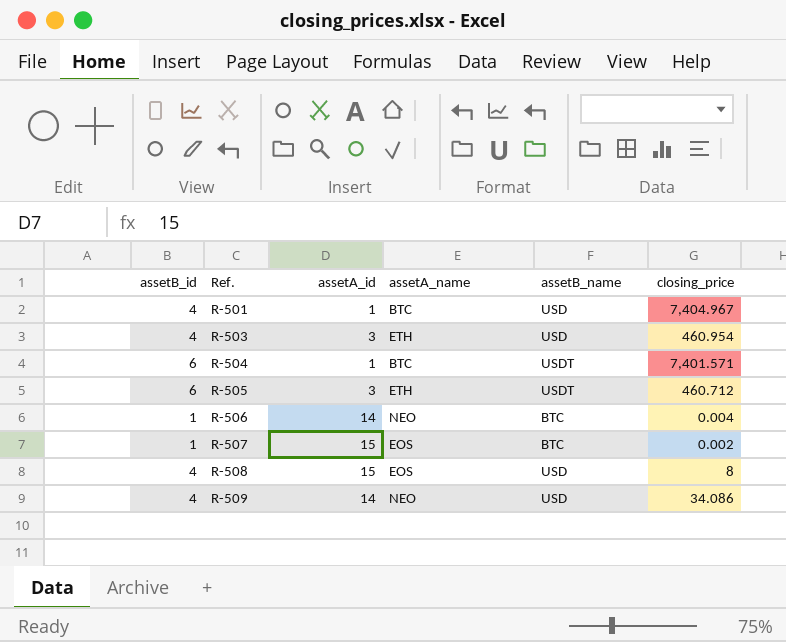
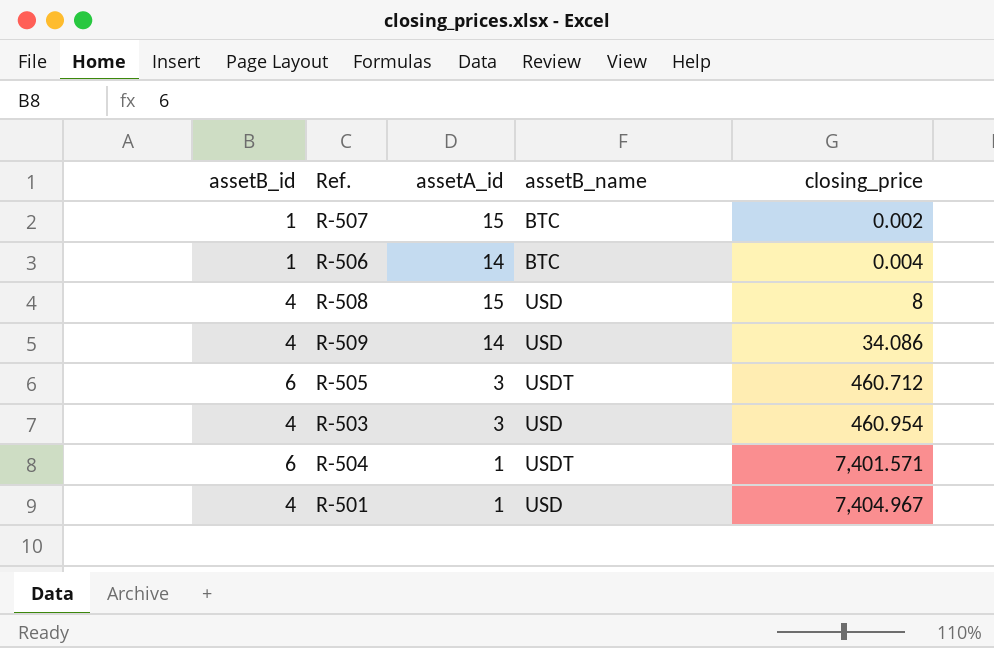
row order: Ref. ascending -> closing_price ascending
column assetA_name | position: 4 -> none

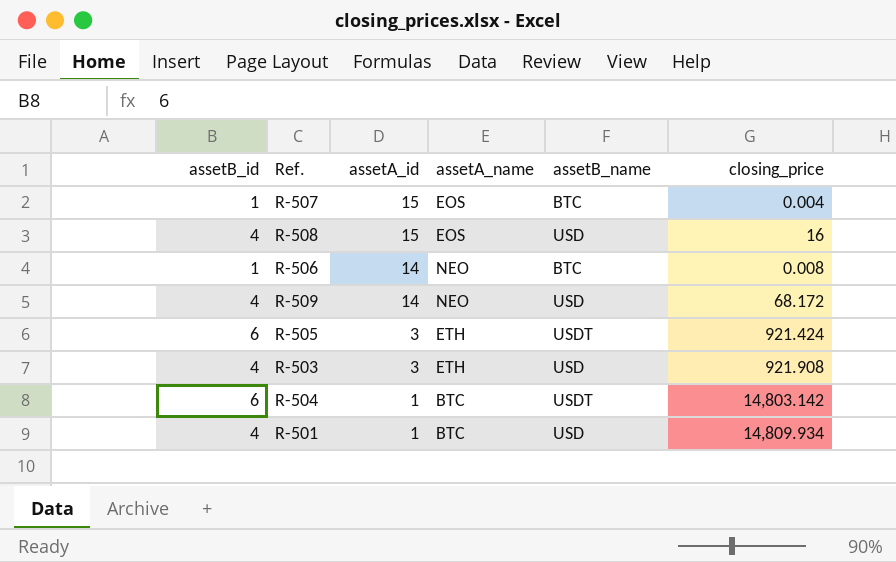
row order: closing_price ascending -> assetA_id descending
column assetA_name | position: none -> 4
R-507 | closing_price: 0.002 -> 0.004
R-508 | closing_price: 8 -> 16
R-506 | closing_price: 0.004 -> 0.008
R-509 | closing_price: 34.086 -> 68.172
R-505 | closing_price: 460.712 -> 921.424
R-503 | closing_price: 460.954 -> 921.908
R-504 | closing_price: 7,401.571 -> 14,803.142
R-501 | closing_price: 7,404.967 -> 14,809.934

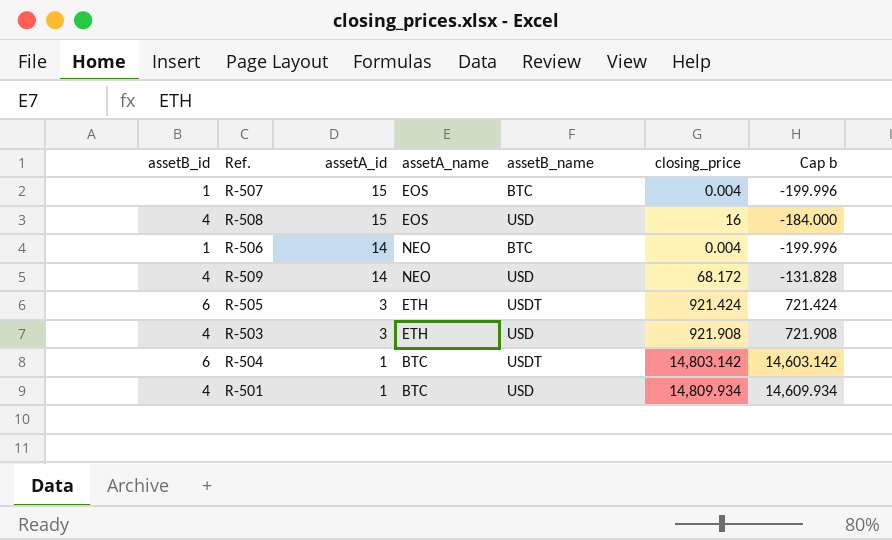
column Cap b | formula: none -> [closing_price] - 200
R-506 | closing_price: 0.008 -> 0.004

